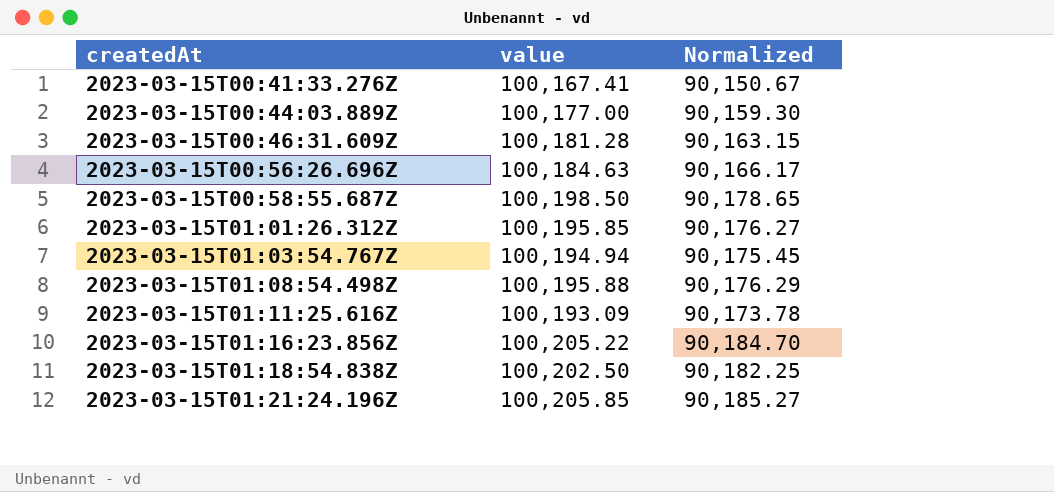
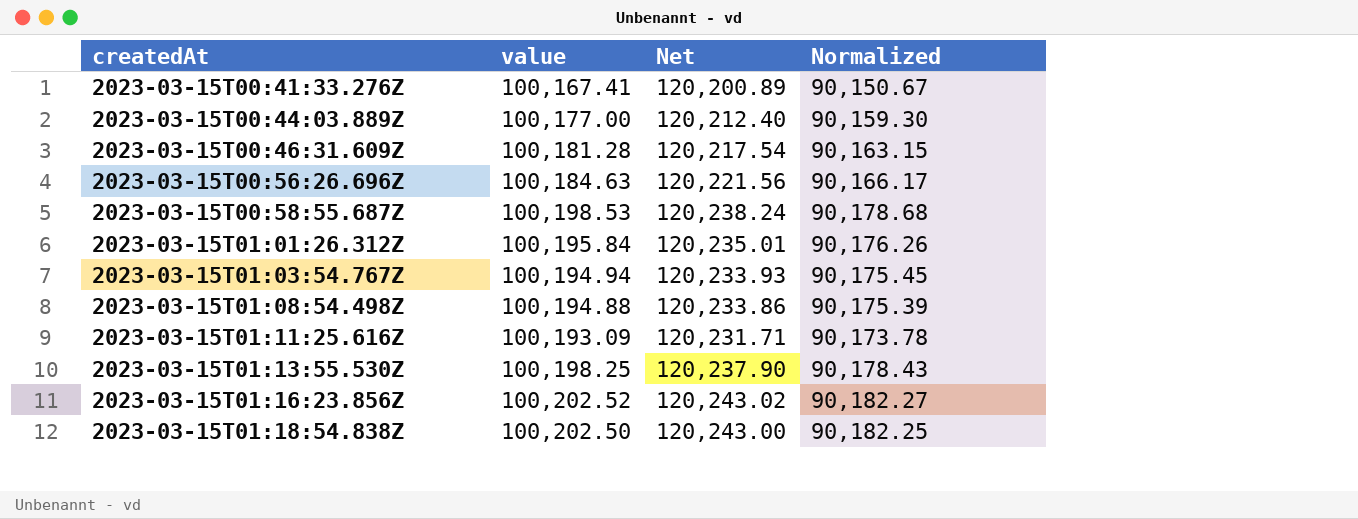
column Net | formula: none -> [value] * 1.2
row 2023-03-15T01:21:24.196Z: 100,205.85 | 90,185.27 -> none
2023-03-15T00:58:55.687Z | value: 100,198.50 -> 100,198.53
2023-03-15T00:58:55.687Z | Normalized: 90,178.65 -> 90,178.68
2023-03-15T01:01:26.312Z | value: 100,195.85 -> 100,195.84
2023-03-15T01:01:26.312Z | Normalized: 90,176.27 -> 90,176.26
2023-03-15T01:08:54.498Z | value: 100,195.88 -> 100,194.88
2023-03-15T01:08:54.498Z | Normalized: 90,176.29 -> 90,175.39
row 2023-03-15T01:13:55.530Z: none -> 100,198.25 | 120,237.90 | 90,178.43
2023-03-15T01:16:23.856Z | value: 100,205.22 -> 100,202.52
2023-03-15T01:16:23.856Z | Normalized: 90,184.70 -> 90,182.27

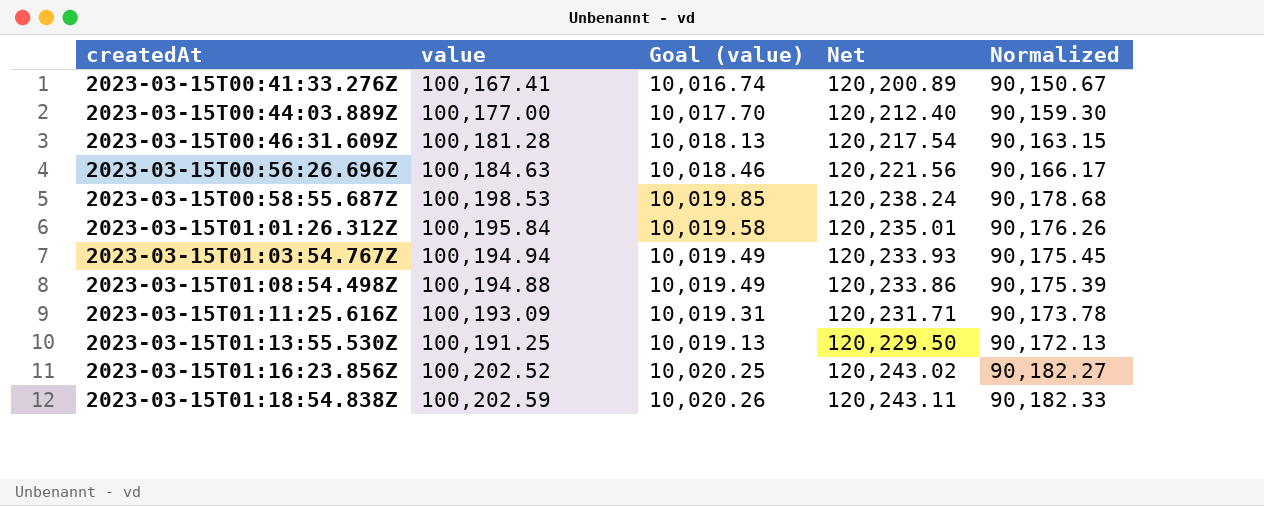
column Goal (value) | formula: none -> [value] * 0.1
2023-03-15T01:13:55.530Z | value: 100,198.25 -> 100,191.25
2023-03-15T01:13:55.530Z | Net: 120,237.90 -> 120,229.50
2023-03-15T01:13:55.530Z | Normalized: 90,178.43 -> 90,172.13
2023-03-15T01:18:54.838Z | value: 100,202.50 -> 100,202.59
2023-03-15T01:18:54.838Z | Net: 120,243.00 -> 120,243.11
2023-03-15T01:18:54.838Z | Normalized: 90,182.25 -> 90,182.33

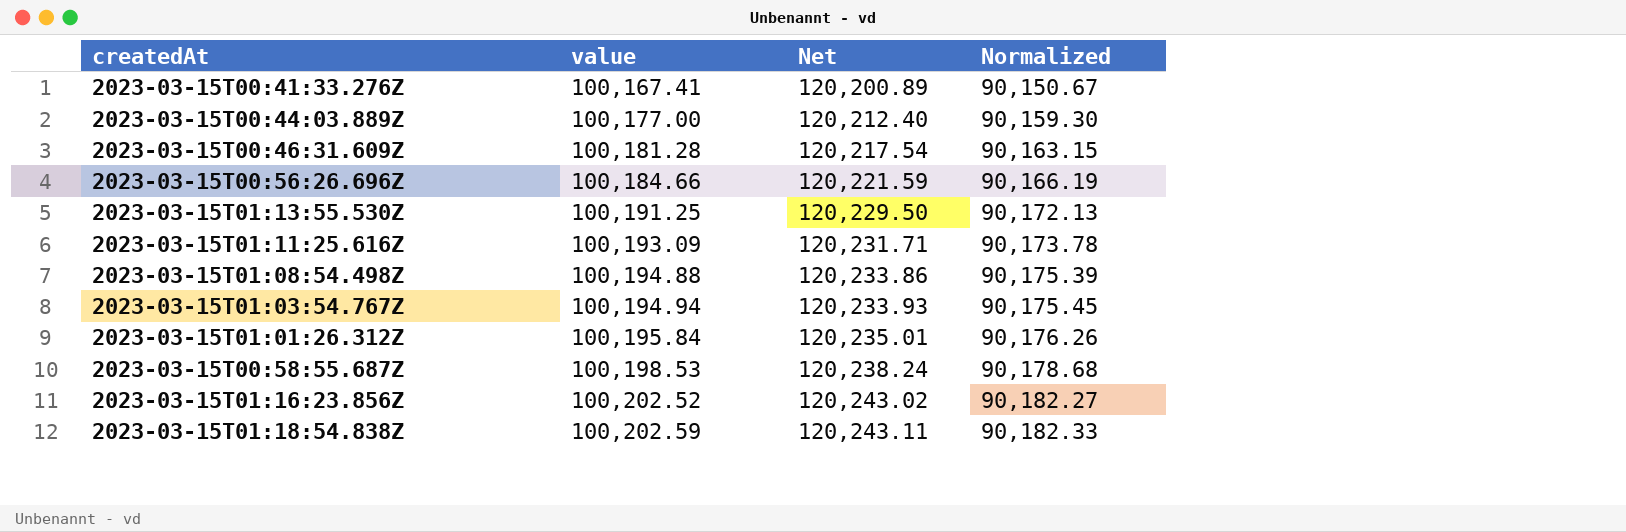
row order: createdAt ascending -> value ascending
column Goal (value) | formula: [value] * 0.1 -> none
2023-03-15T00:56:26.696Z | value: 100,184.63 -> 100,184.66
2023-03-15T00:56:26.696Z | Net: 120,221.56 -> 120,221.59
2023-03-15T00:56:26.696Z | Normalized: 90,166.17 -> 90,166.19

